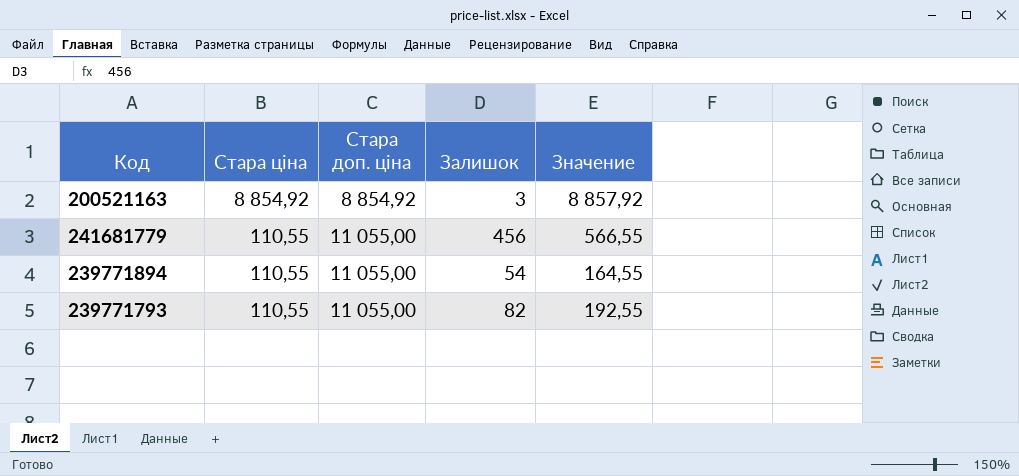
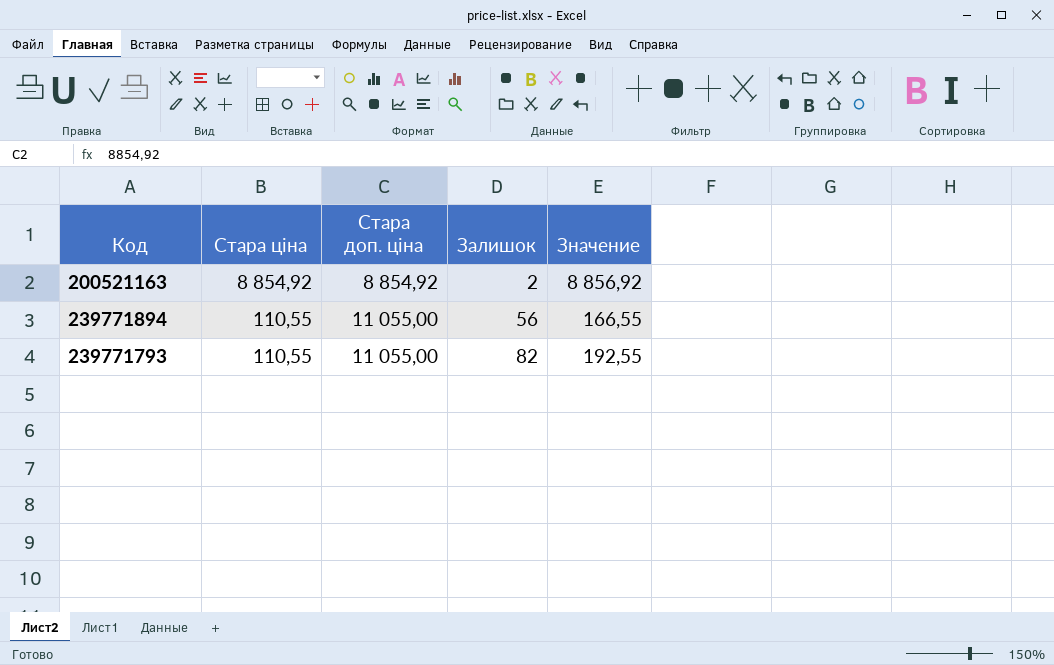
row 241681779: 110,55 | 11 055,00 | 456 | 566,55 -> none
200521163 | Залишок: 3 -> 2
200521163 | Значение: 8 857,92 -> 8 856,92
239771894 | Залишок: 54 -> 56
239771894 | Значение: 164,55 -> 166,55

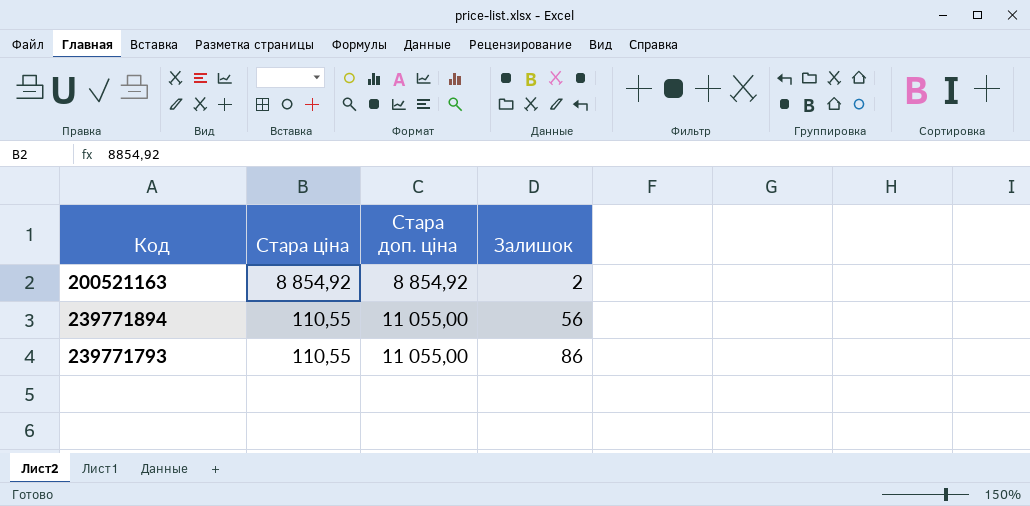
column Значение | formula: [Стара ціна] + [Залишок] -> none
239771793 | Залишок: 82 -> 86

